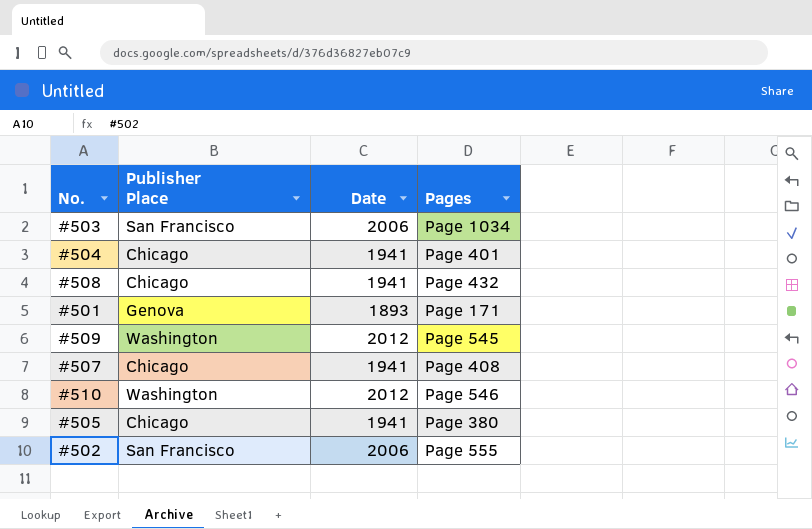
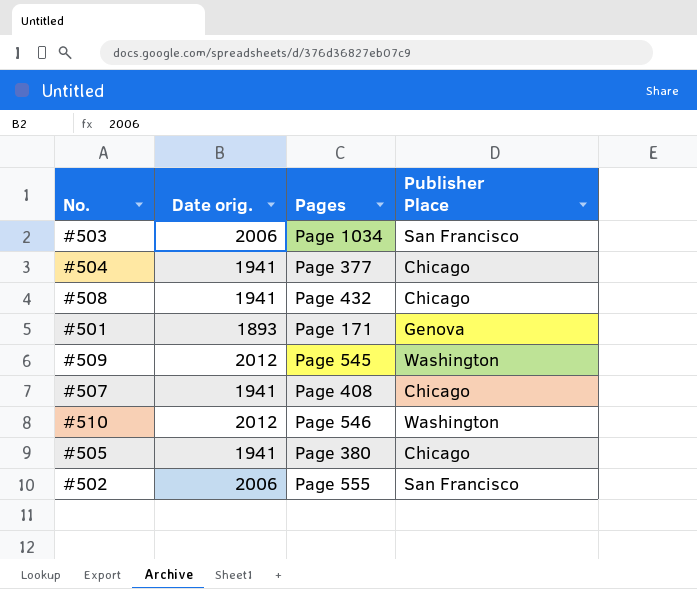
column name: Date -> Date orig.
column Publisher Place | position: 2 -> 4
#504 | Pages: Page 401 -> Page 377

